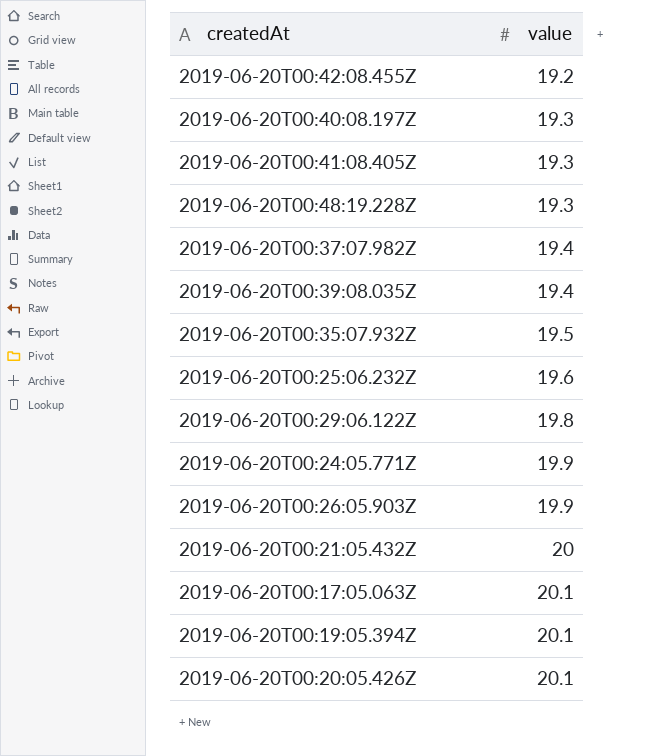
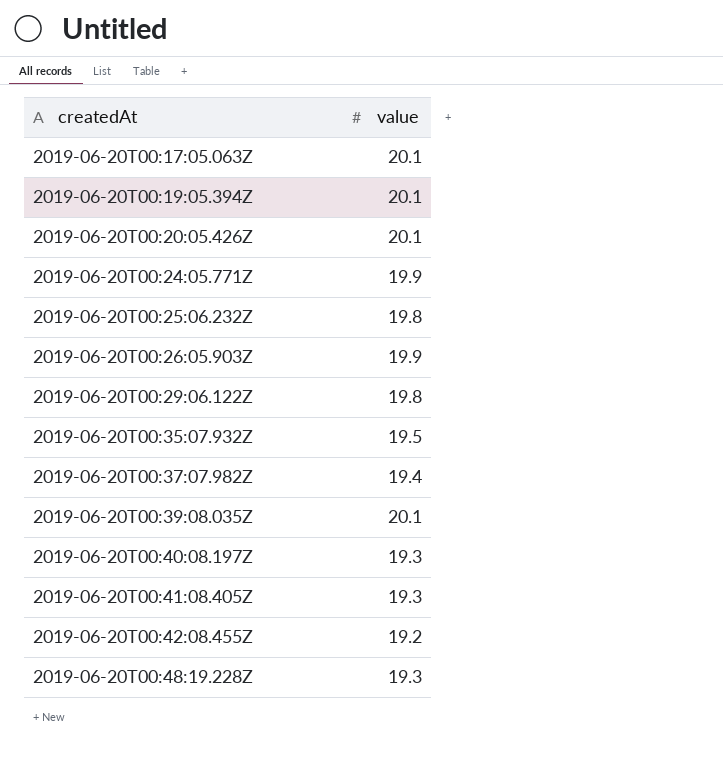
row order: value ascending -> createdAt ascending
row 2019-06-20T00:21:05.432Z: 20 -> none
2019-06-20T00:25:06.232Z | value: 19.6 -> 19.8
2019-06-20T00:39:08.035Z | value: 19.4 -> 20.1

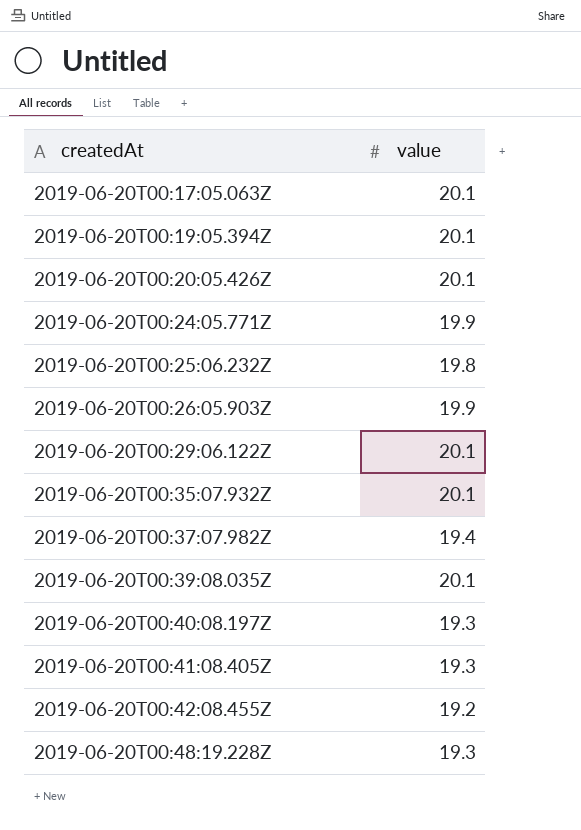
2019-06-20T00:29:06.122Z | value: 19.8 -> 20.1
2019-06-20T00:35:07.932Z | value: 19.5 -> 20.1

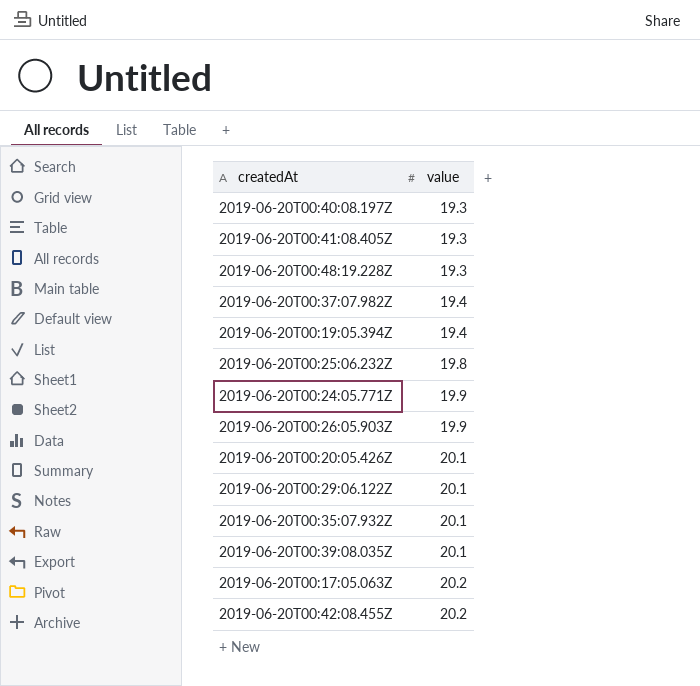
row order: createdAt ascending -> value ascending
2019-06-20T00:19:05.394Z | value: 20.1 -> 19.4
2019-06-20T00:17:05.063Z | value: 20.1 -> 20.2
2019-06-20T00:42:08.455Z | value: 19.2 -> 20.2

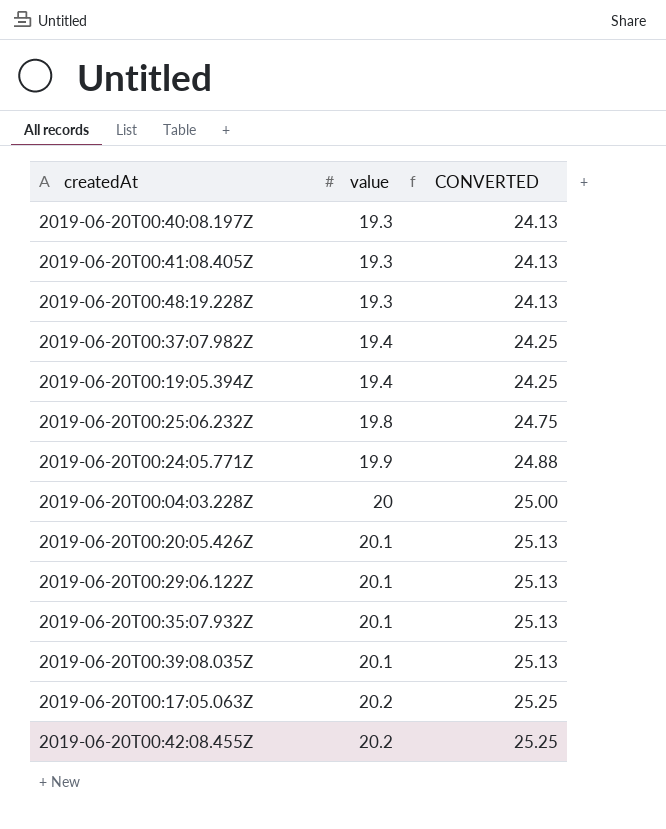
column CONVERTED | formula: none -> [value] * 1.25
row 2019-06-20T00:26:05.903Z: 19.9 -> none
row 2019-06-20T00:04:03.228Z: none -> 20 | 25.00

